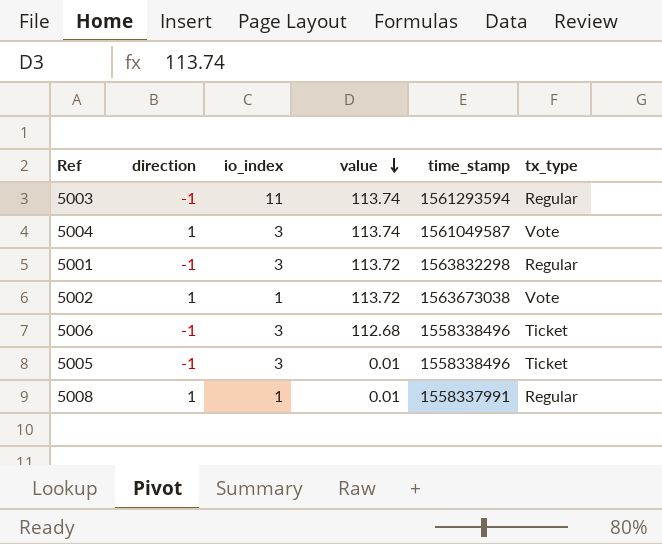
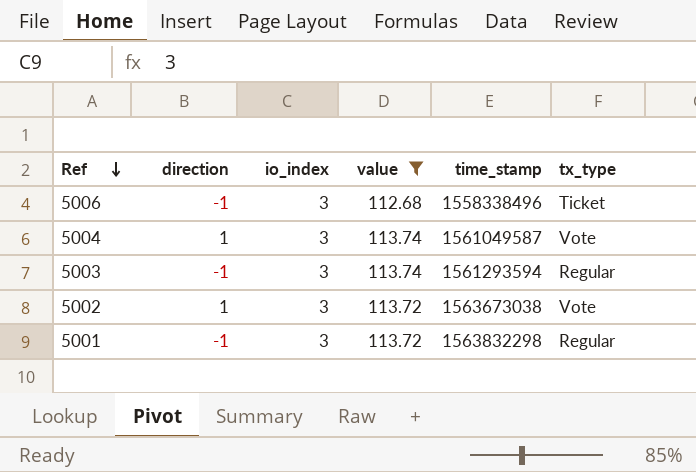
filter: none -> value != 0.01
row order: value descending -> Ref descending
5003 | io_index: 11 -> 3
5002 | io_index: 1 -> 3

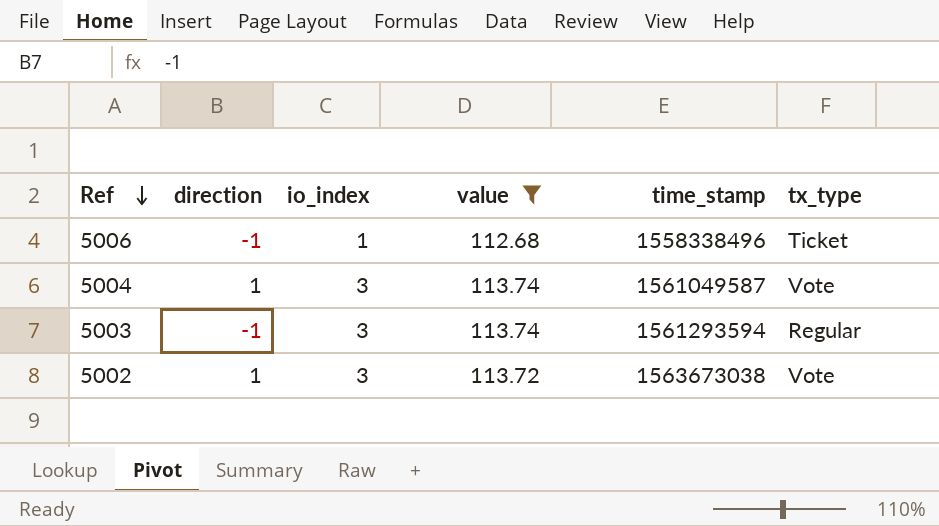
row 5001: -1 | 3 | 113.72 | 1563832298 | Regular -> none
5006 | io_index: 3 -> 1

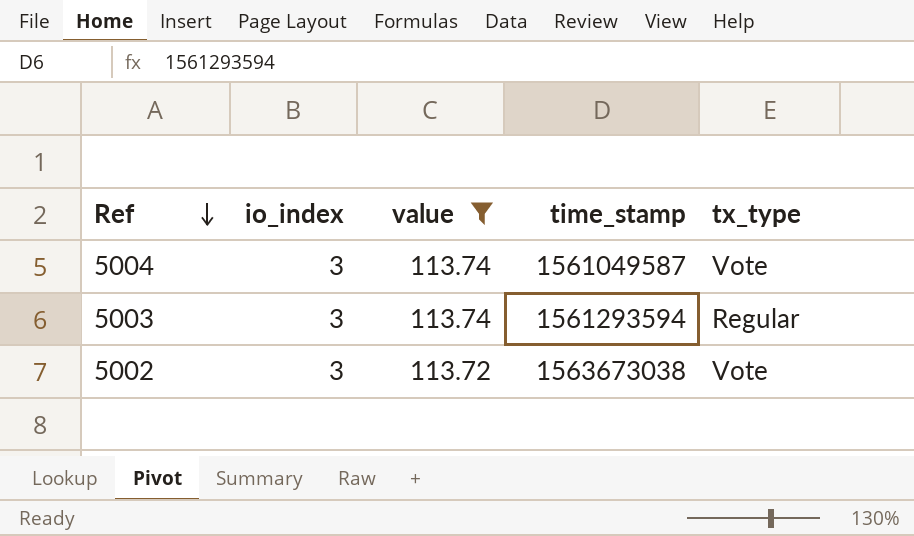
column direction | position: 2 -> none
row 5006: -1 | 1 | 112.68 | 1558338496 | Ticket -> none

